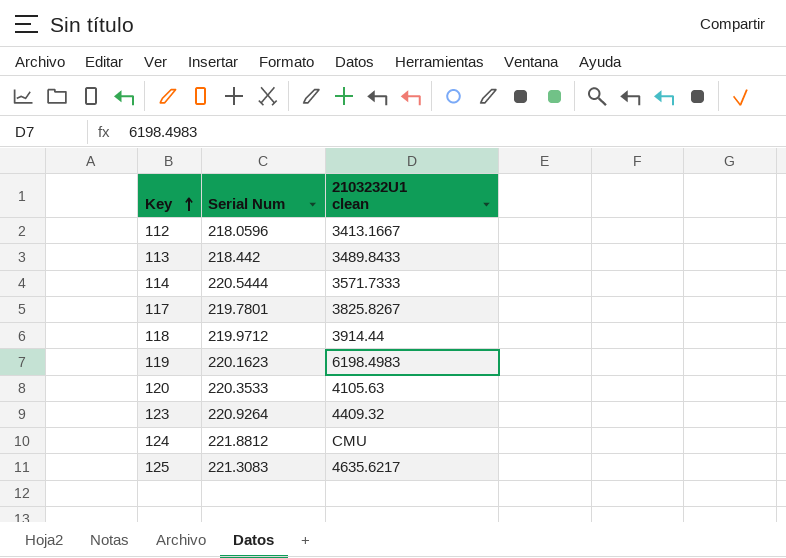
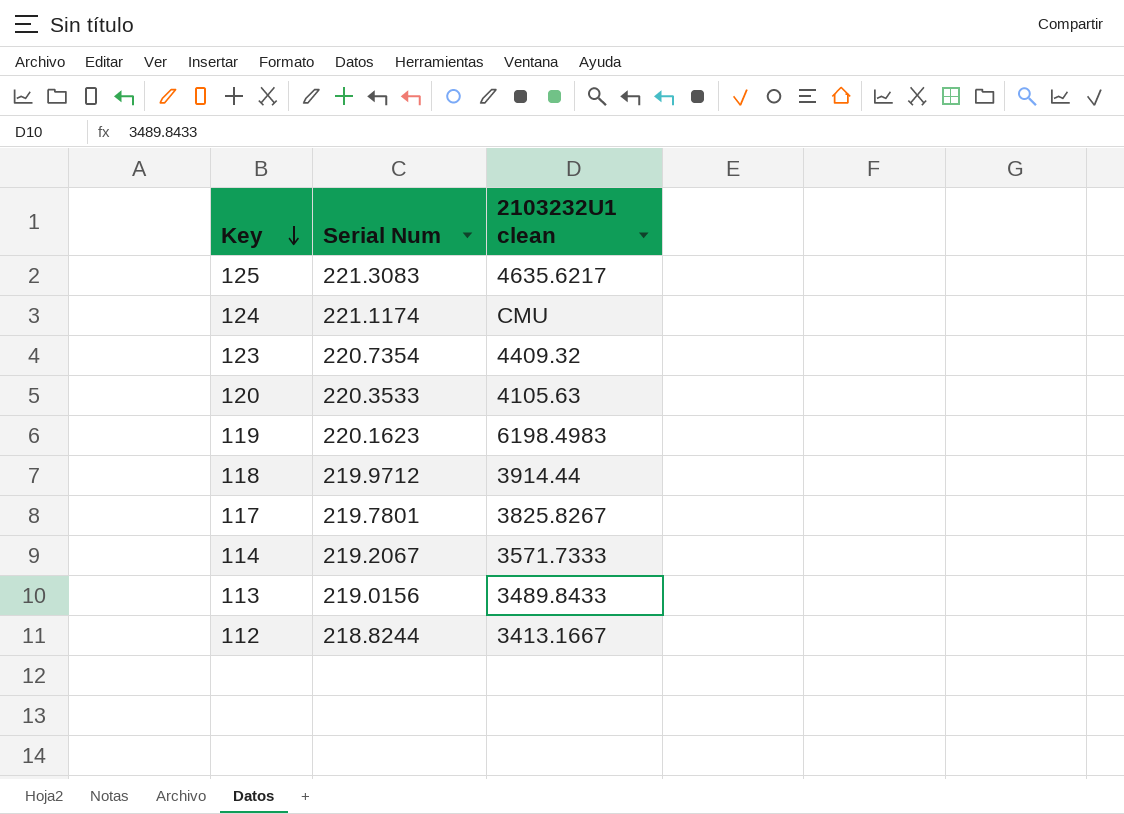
row order: Key ascending -> Key descending
124 | Serial Num: 221.8812 -> 221.1174
123 | Serial Num: 220.9264 -> 220.7354
114 | Serial Num: 220.5444 -> 219.2067
113 | Serial Num: 218.442 -> 219.0156
112 | Serial Num: 218.0596 -> 218.8244

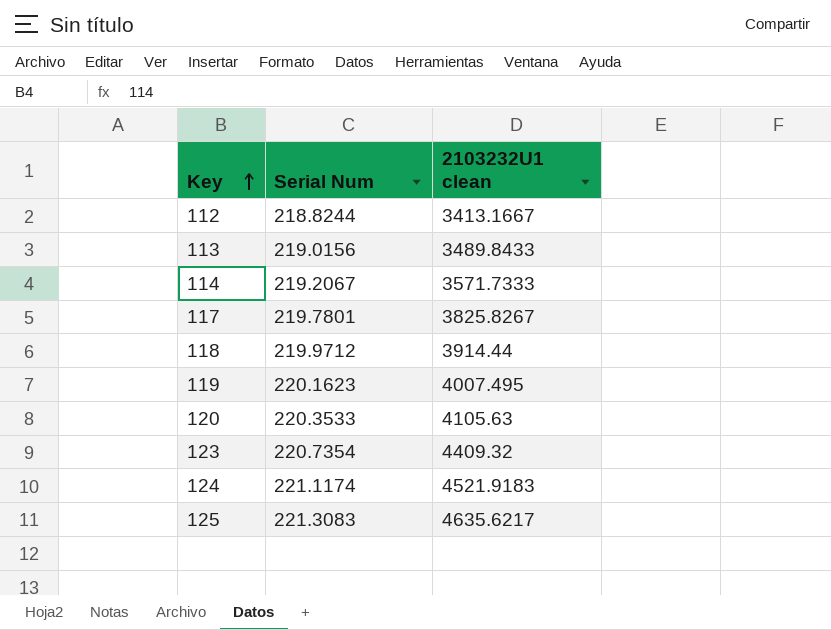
row order: Key descending -> Key ascending
119 | 2103232U1 clean: 6198.4983 -> 4007.495
124 | 2103232U1 clean: CMU -> 4521.9183

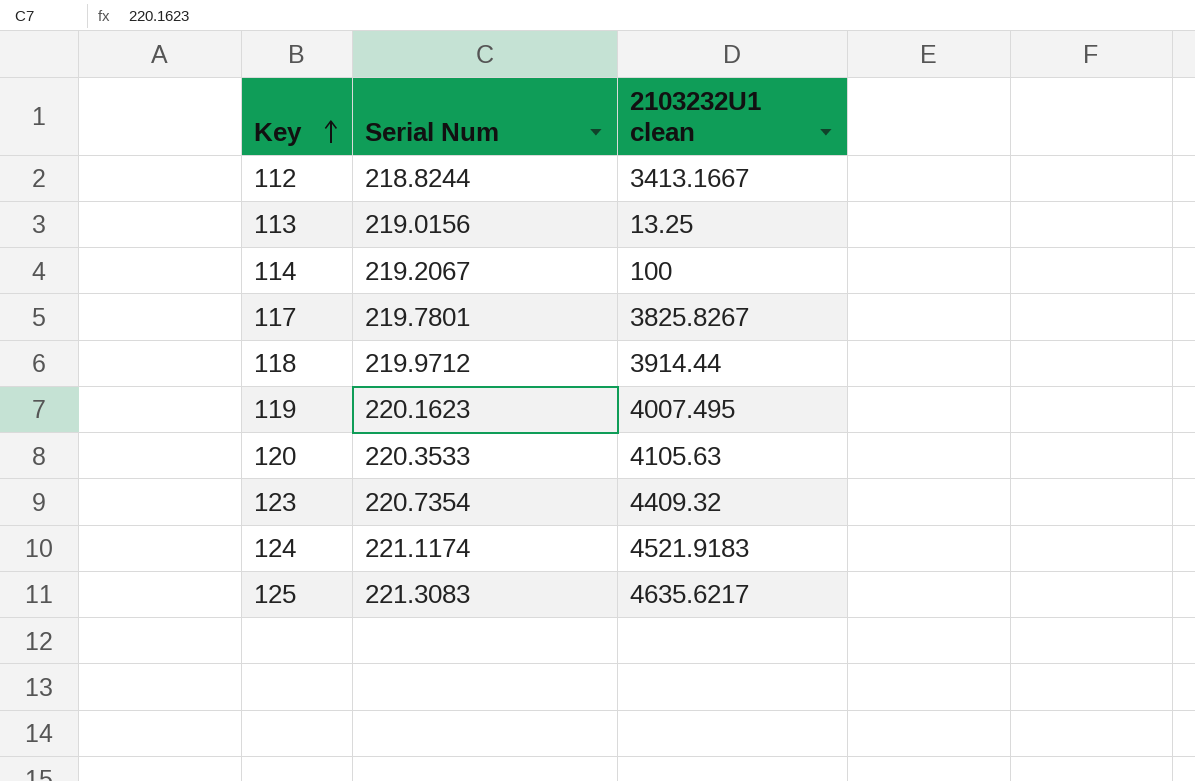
113 | 2103232U1 clean: 3489.8433 -> 13.25
114 | 2103232U1 clean: 3571.7333 -> 100

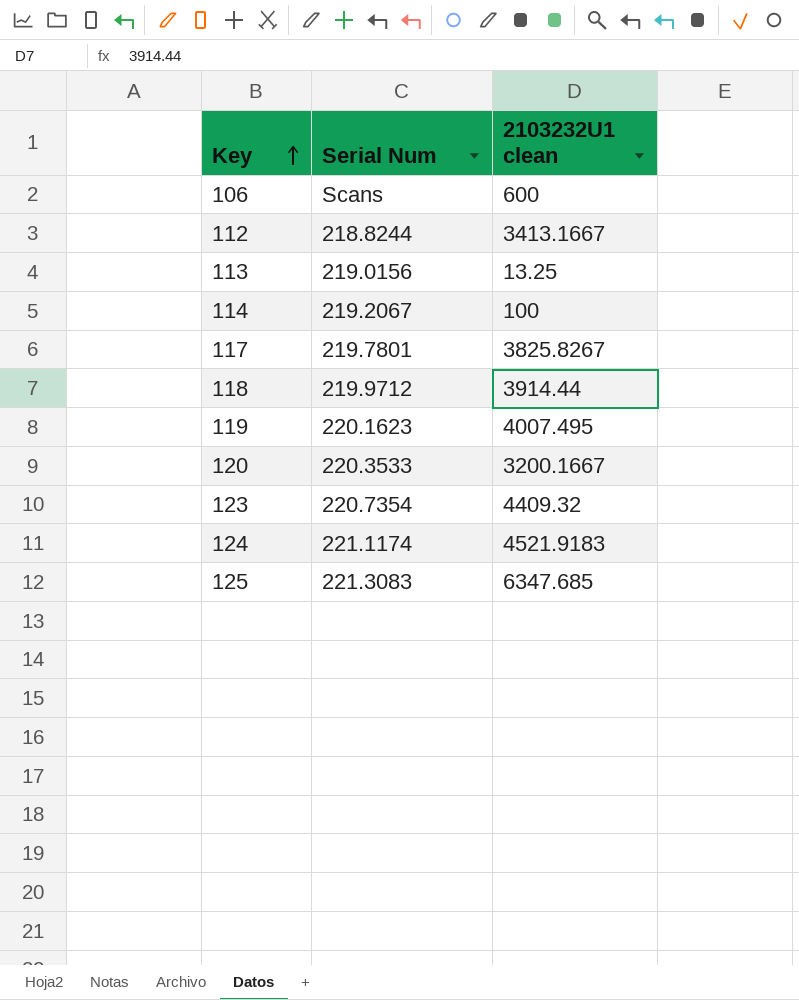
row 106: none -> Scans | 600
120 | 2103232U1 clean: 4105.63 -> 3200.1667
125 | 2103232U1 clean: 4635.6217 -> 6347.685

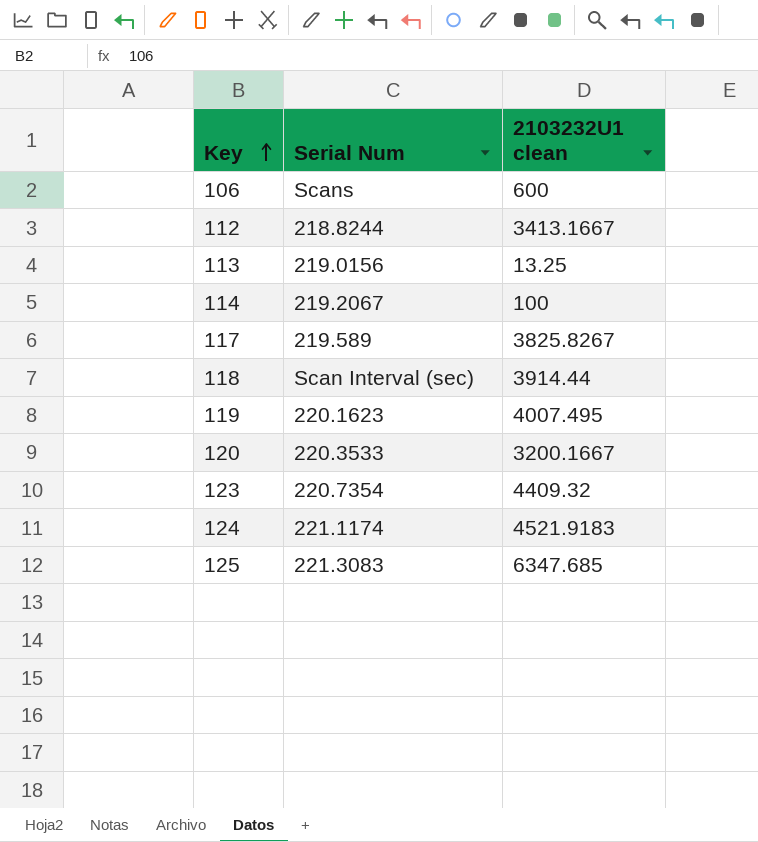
117 | Serial Num: 219.7801 -> 219.589
118 | Serial Num: 219.9712 -> Scan Interval (sec)

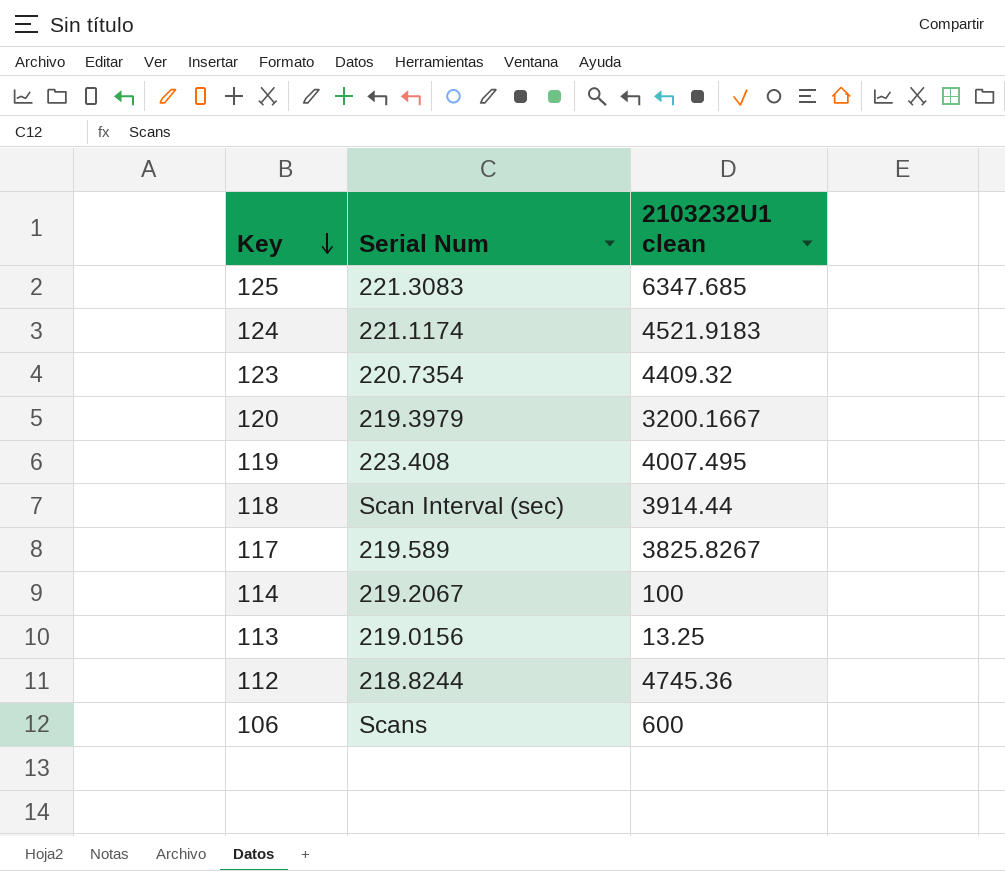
row order: Key ascending -> Key descending
120 | Serial Num: 220.3533 -> 219.3979
119 | Serial Num: 220.1623 -> 223.408
112 | 2103232U1 clean: 3413.1667 -> 4745.36

